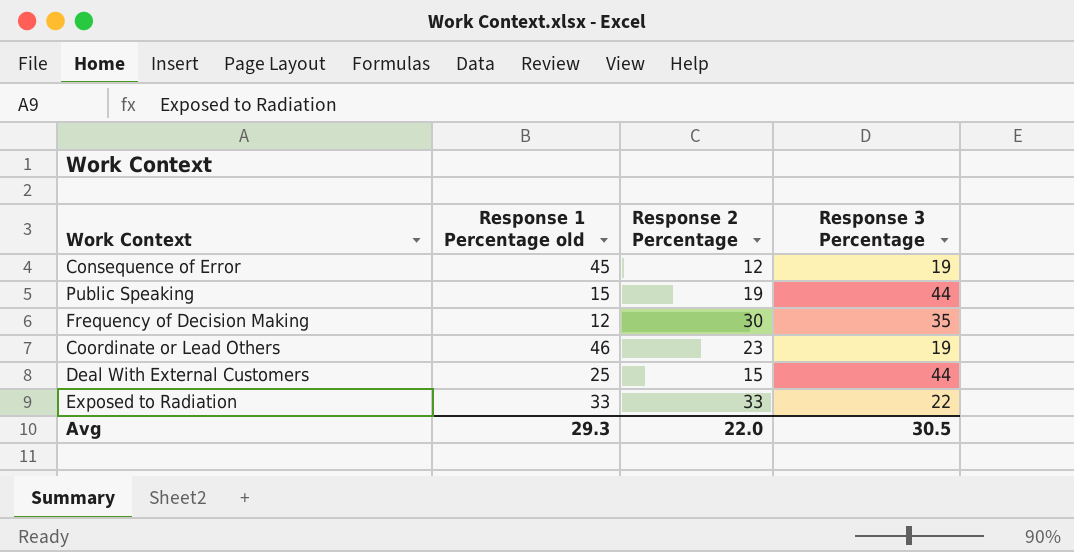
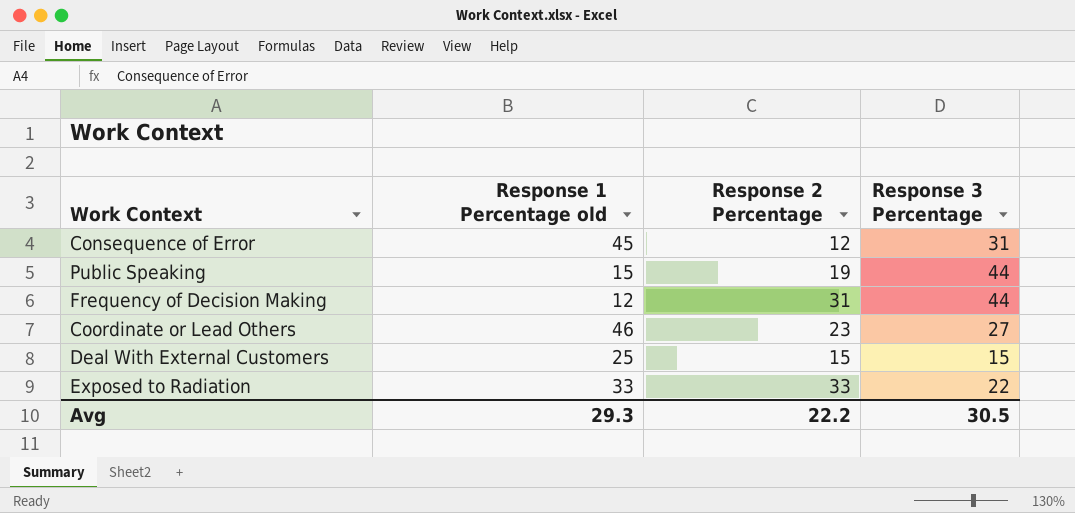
Consequence of Error | Response 3 Percentage: 19 -> 31
Frequency of Decision Making | Response 2 Percentage: 30 -> 31
Frequency of Decision Making | Response 3 Percentage: 35 -> 44
Coordinate or Lead Others | Response 3 Percentage: 19 -> 27
Deal With External Customers | Response 3 Percentage: 44 -> 15
Avg | Response 2 Percentage: 22.0 -> 22.2

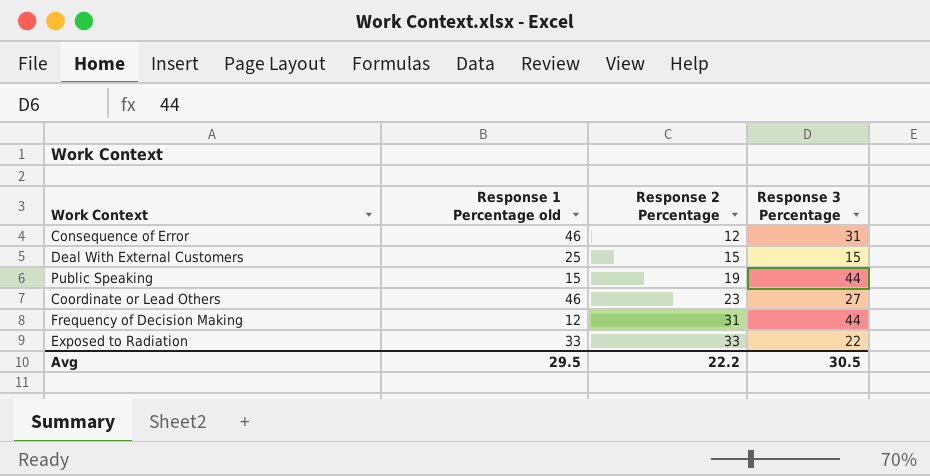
row order: none -> Response 2 Percentage ascending
Consequence of Error | Response 1 Percentage old: 45 -> 46
Avg | Response 1 Percentage old: 29.3 -> 29.5

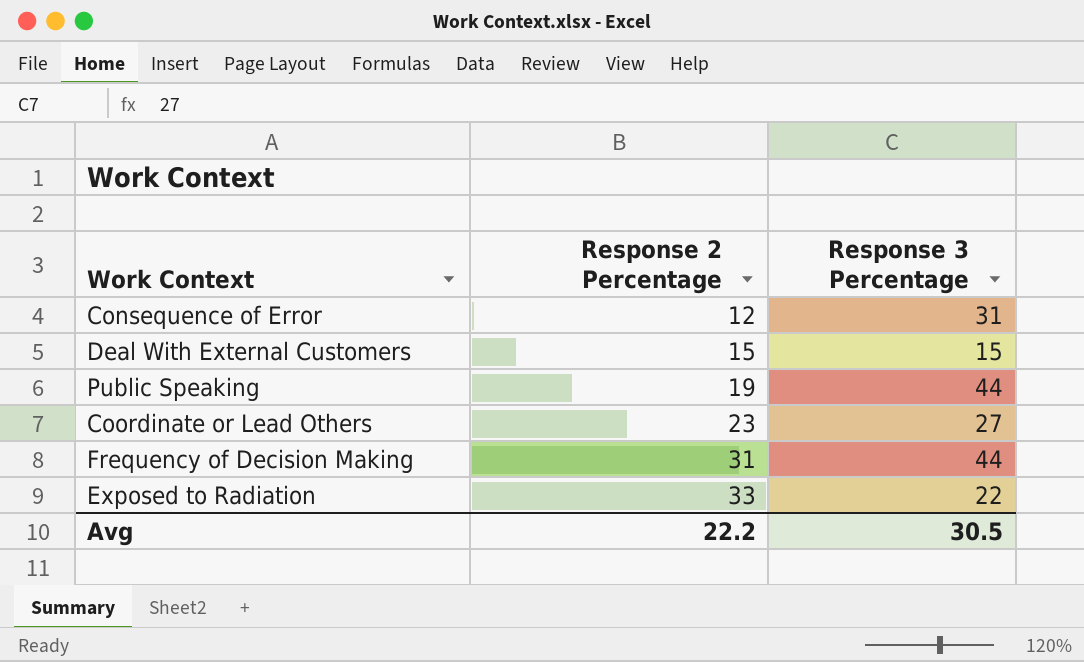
column Response 1 Percentage old | position: 2 -> none

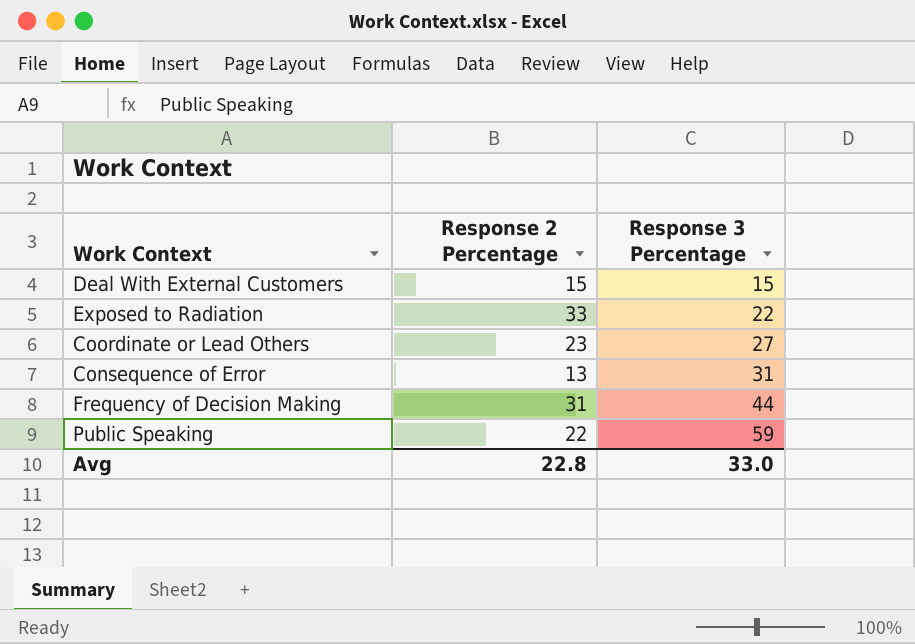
row order: Response 2 Percentage ascending -> Response 3 Percentage ascending
Consequence of Error | Response 2 Percentage: 12 -> 13
Public Speaking | Response 2 Percentage: 19 -> 22
Public Speaking | Response 3 Percentage: 44 -> 59
Avg | Response 2 Percentage: 22.2 -> 22.8
Avg | Response 3 Percentage: 30.5 -> 33.0

